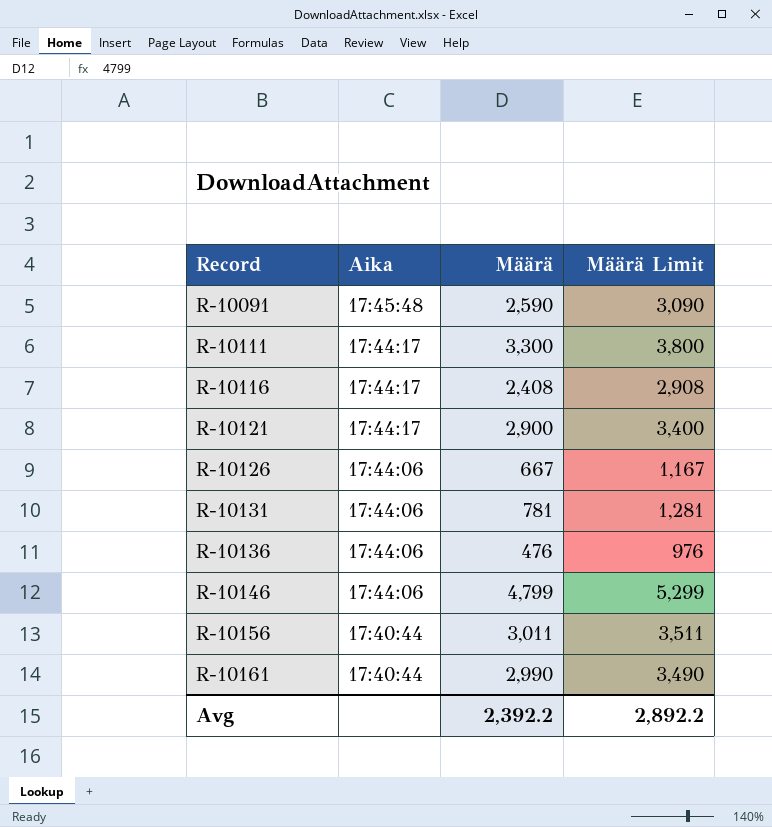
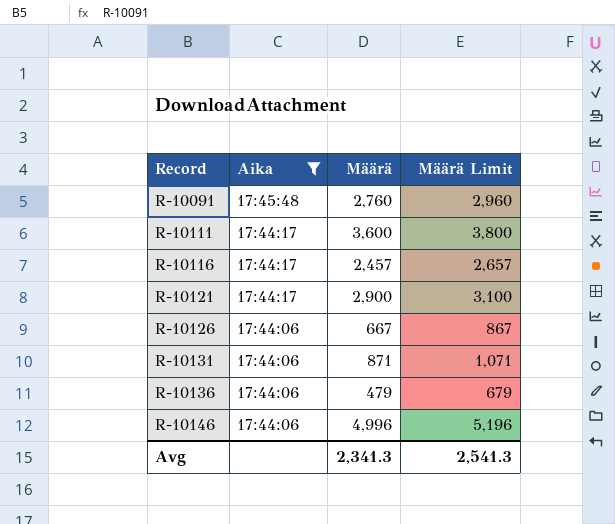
filter: none -> Aika != 17:40:44
column Määrä Limit | formula: [Määrä] + 500 -> [Määrä] + 200
R-10091 | Määrä: 2,590 -> 2,760
R-10111 | Määrä: 3,300 -> 3,600
R-10116 | Määrä: 2,408 -> 2,457
R-10131 | Määrä: 781 -> 871
R-10136 | Määrä: 476 -> 479
R-10146 | Määrä: 4,799 -> 4,996
Avg | Määrä: 2,392.2 -> 2,341.3
Avg | Määrä Limit: 2,892.2 -> 2,541.3

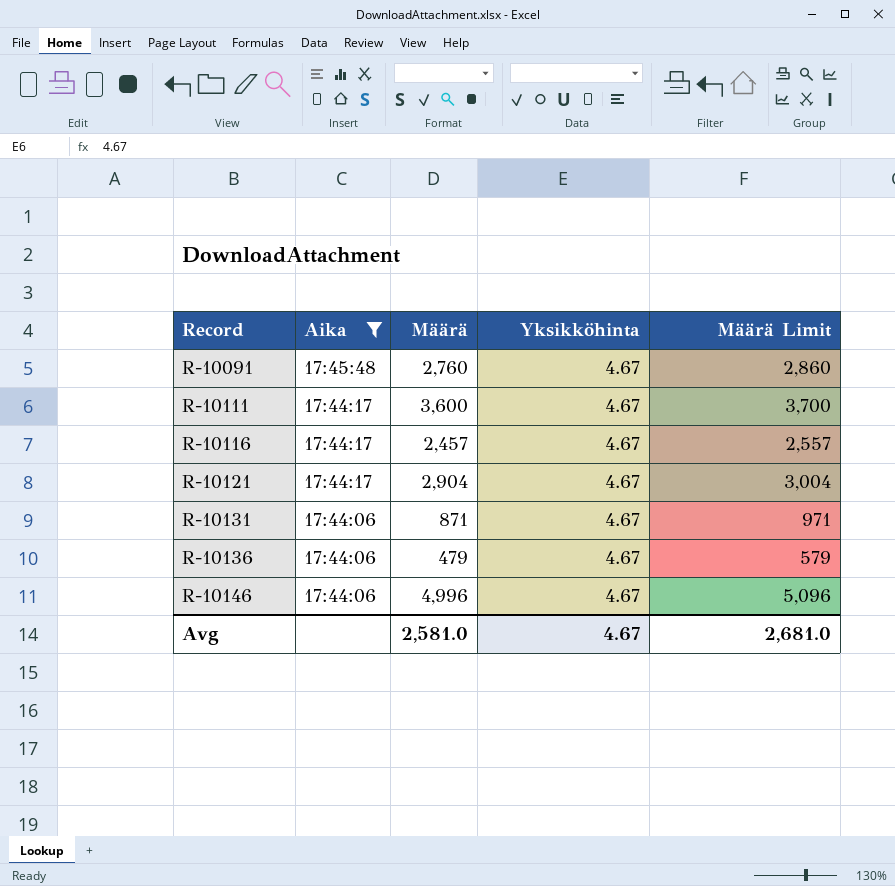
column Yksikköhinta | position: none -> 4
column Määrä Limit | formula: [Määrä] + 200 -> [Määrä] + 100
row R-10126: 17:44:06 | 667 | 867 -> none
R-10121 | Määrä: 2,900 -> 2,904
Avg | Määrä: 2,341.3 -> 2,581.0
Avg | Määrä Limit: 2,541.3 -> 2,681.0

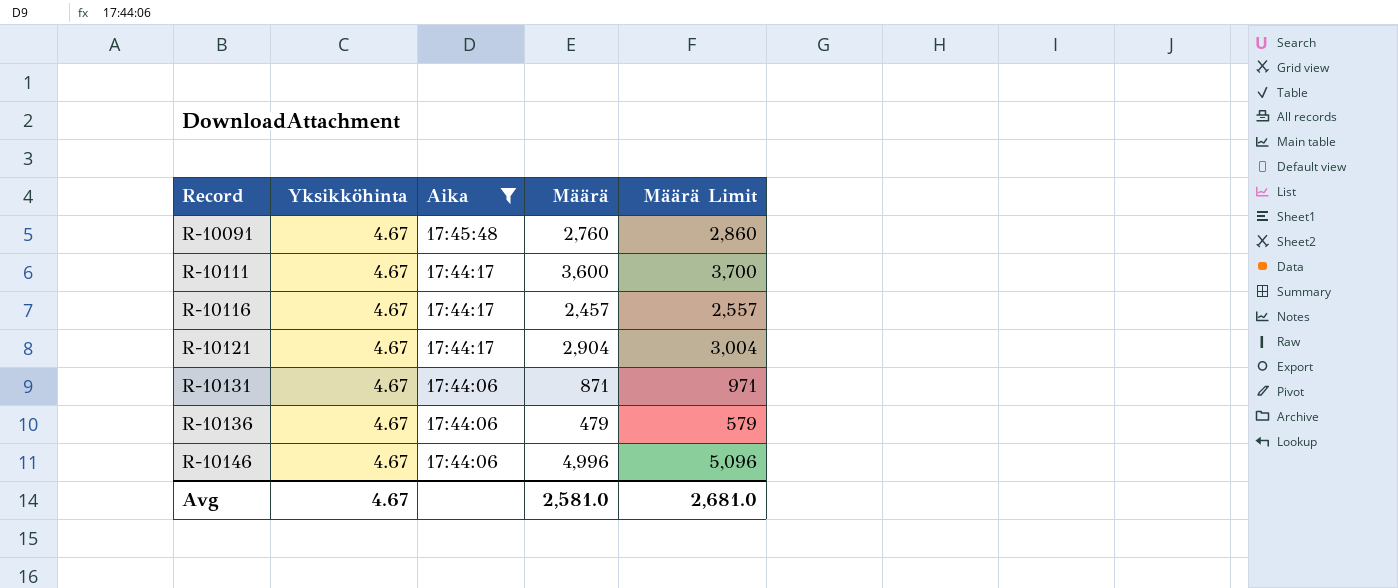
column Yksikköhinta | position: 4 -> 2

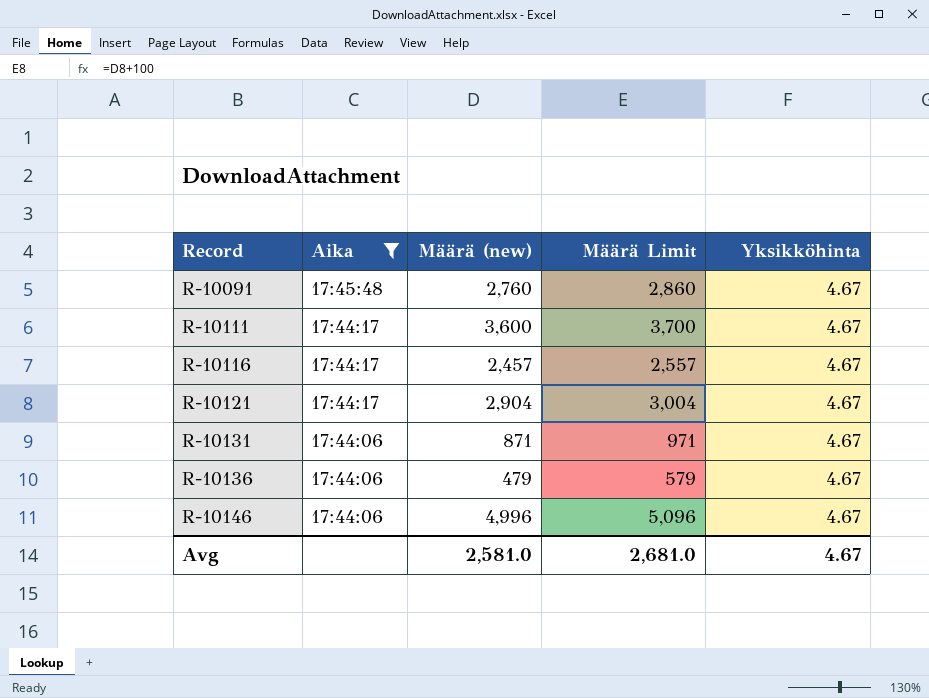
column name: Määrä -> Määrä (new)
column Yksikköhinta | position: 2 -> 5

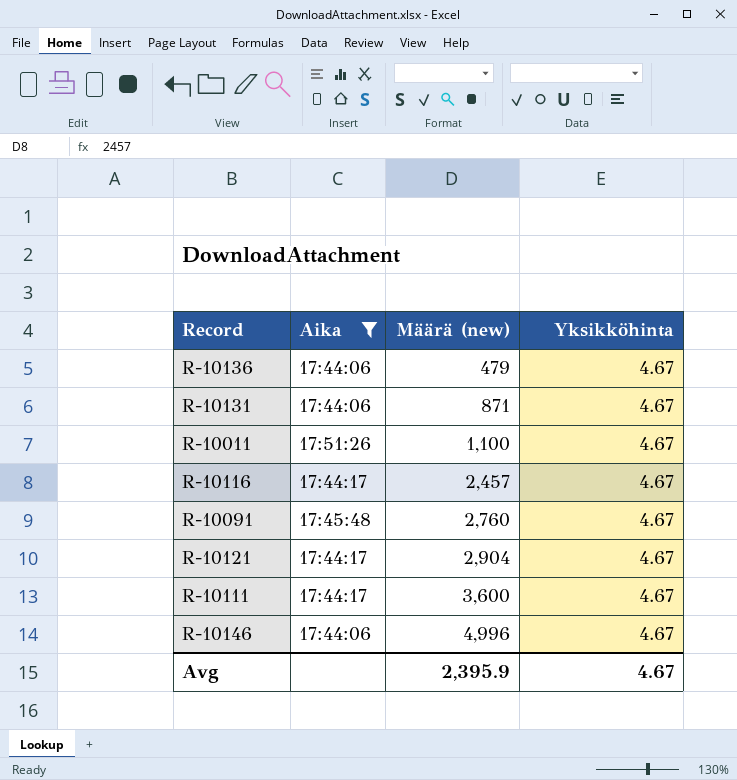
row order: Record ascending -> Määrä (new) ascending
column Määrä Limit | formula: [Määrä (new)] + 100 -> none
row R-10011: none -> 17:51:26 | 1,100 | 4.67
Avg | Määrä (new): 2,581.0 -> 2,395.9

